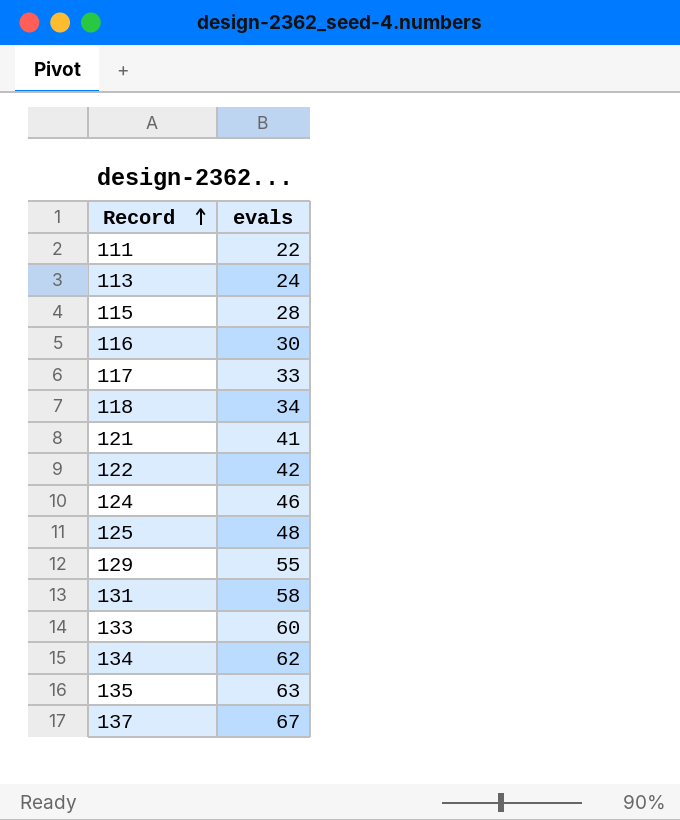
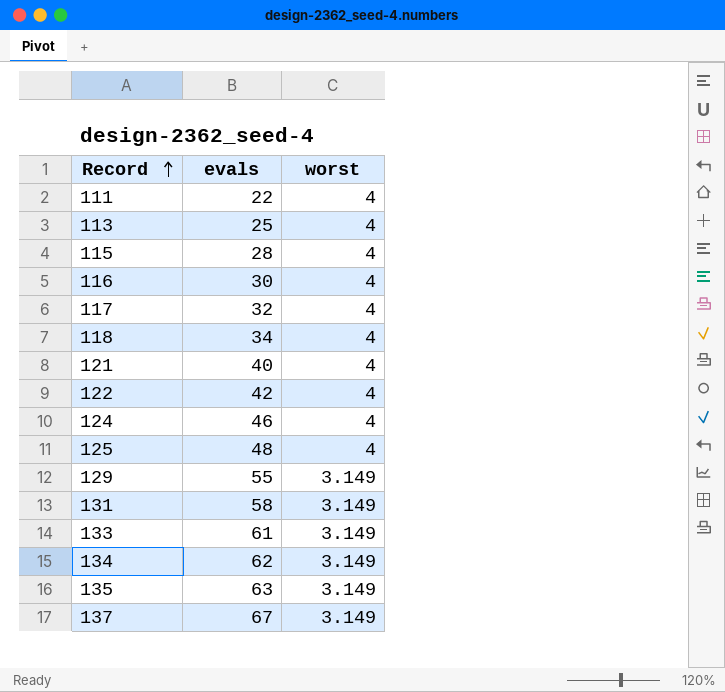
column worst | position: none -> 3
113 | evals: 24 -> 25
117 | evals: 33 -> 32
121 | evals: 41 -> 40
133 | evals: 60 -> 61

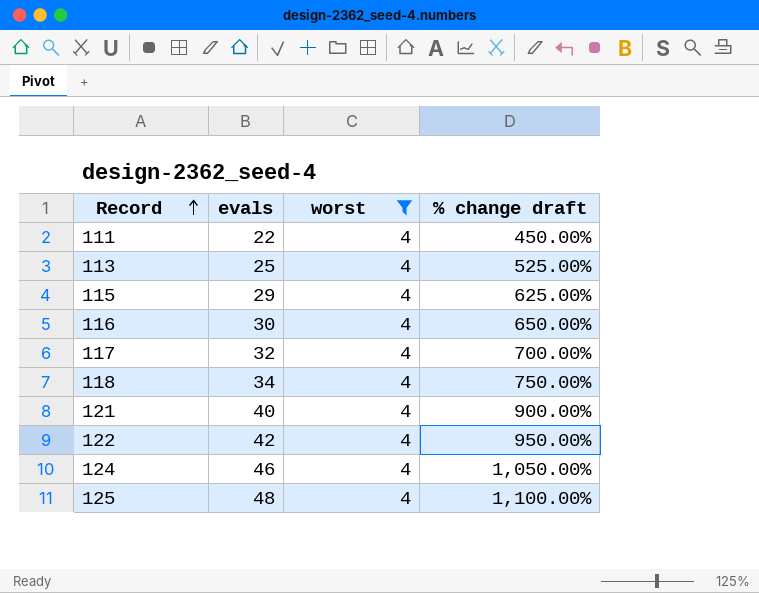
filter: none -> worst = 4
column % change draft | formula: none -> ([evals] - [worst]) / [worst]
115 | evals: 28 -> 29

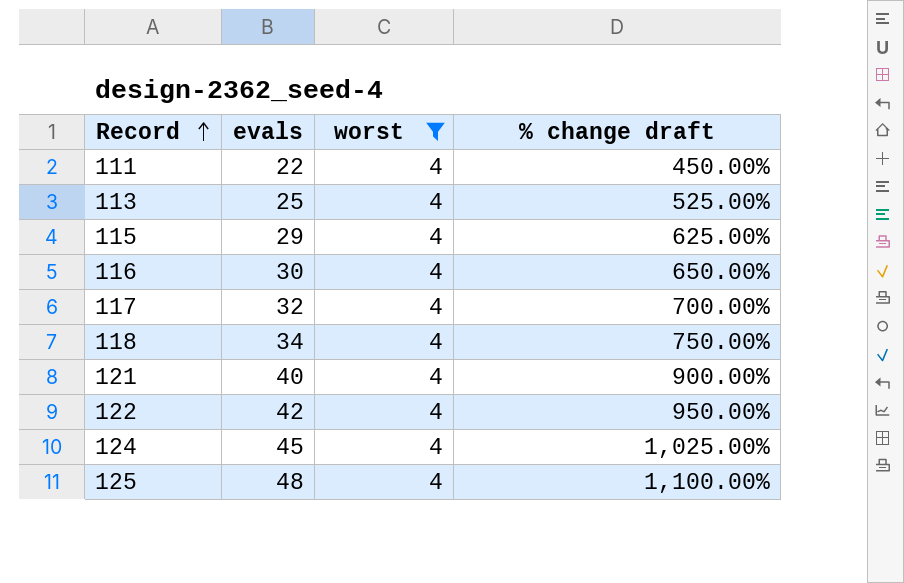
124 | evals: 46 -> 45
124 | % change draft: 1,050.00% -> 1,025.00%

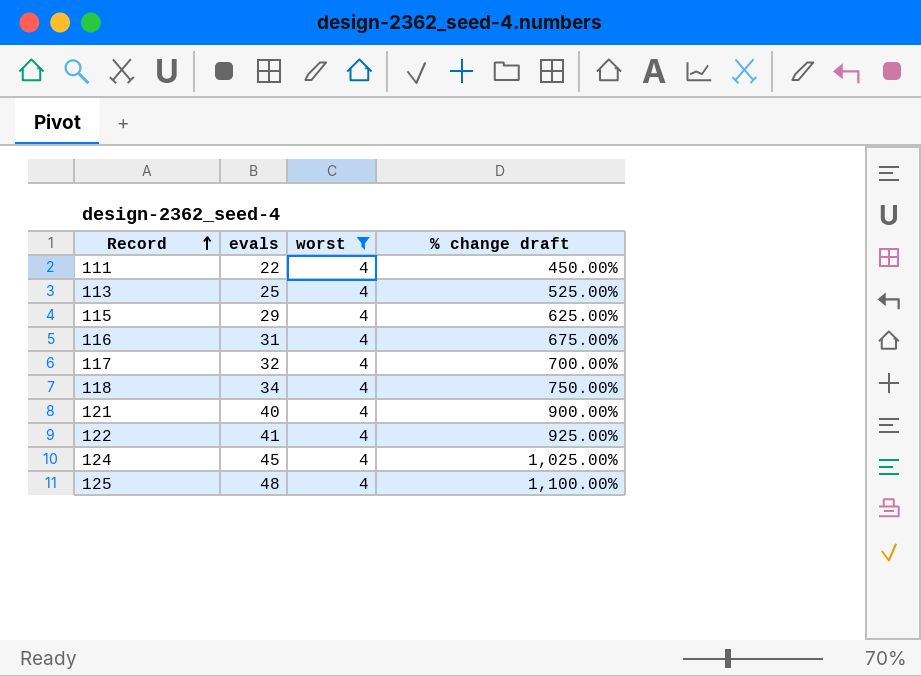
116 | evals: 30 -> 31
116 | % change draft: 650.00% -> 675.00%
122 | evals: 42 -> 41
122 | % change draft: 950.00% -> 925.00%

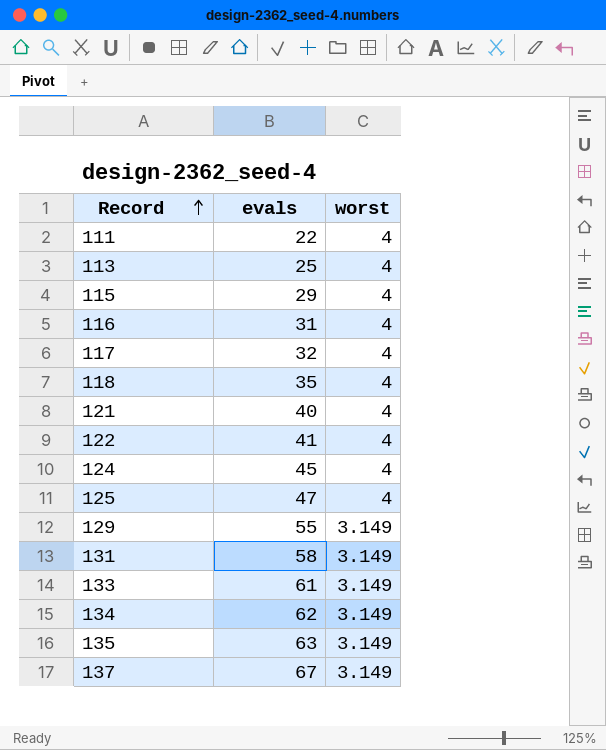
filter: worst = 4 -> none
column % change draft | formula: ([evals] - [worst]) / [worst] -> none
118 | evals: 34 -> 35
125 | evals: 48 -> 47

